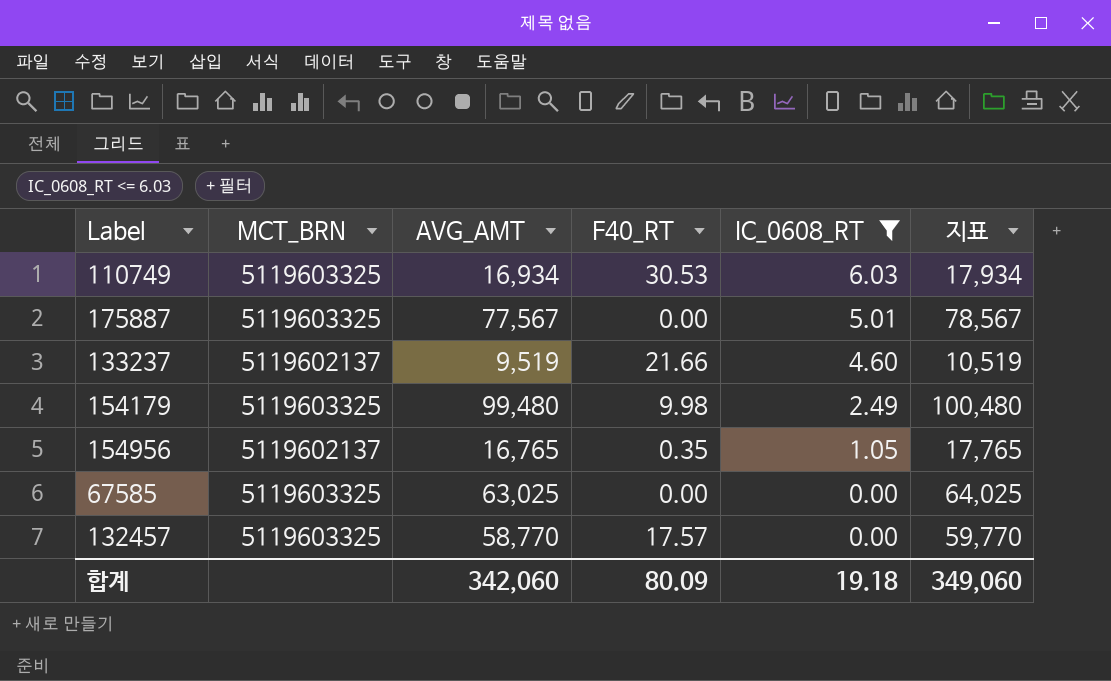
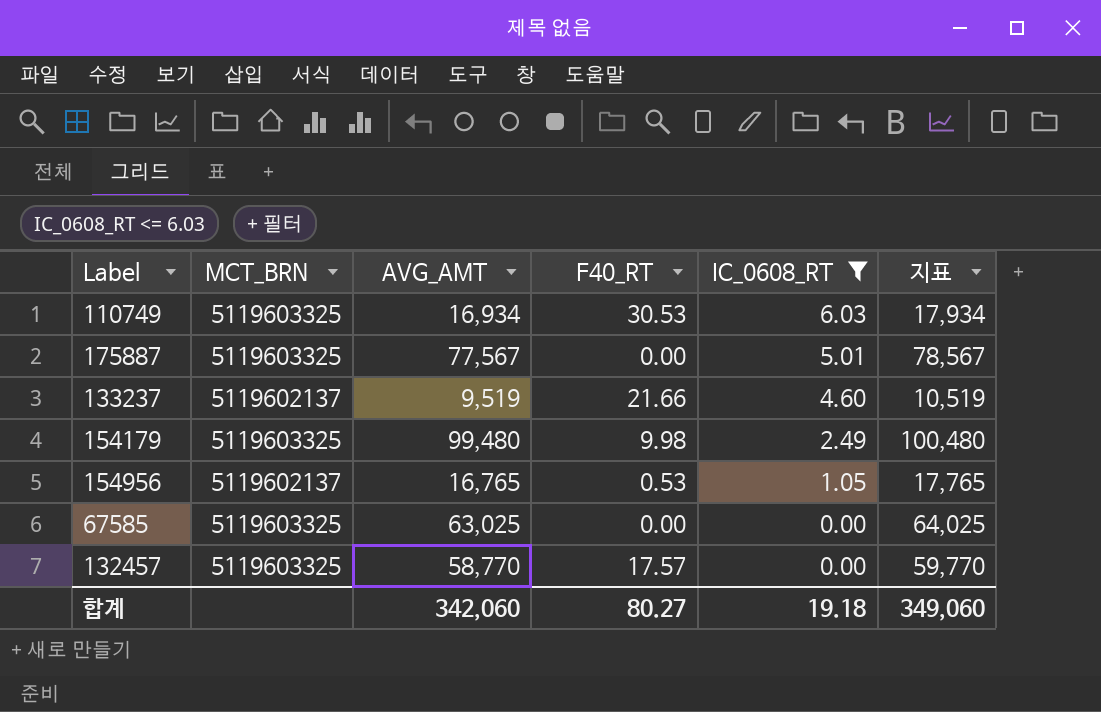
154956 | F40_RT: 0.35 -> 0.53
합계 | F40_RT: 80.09 -> 80.27

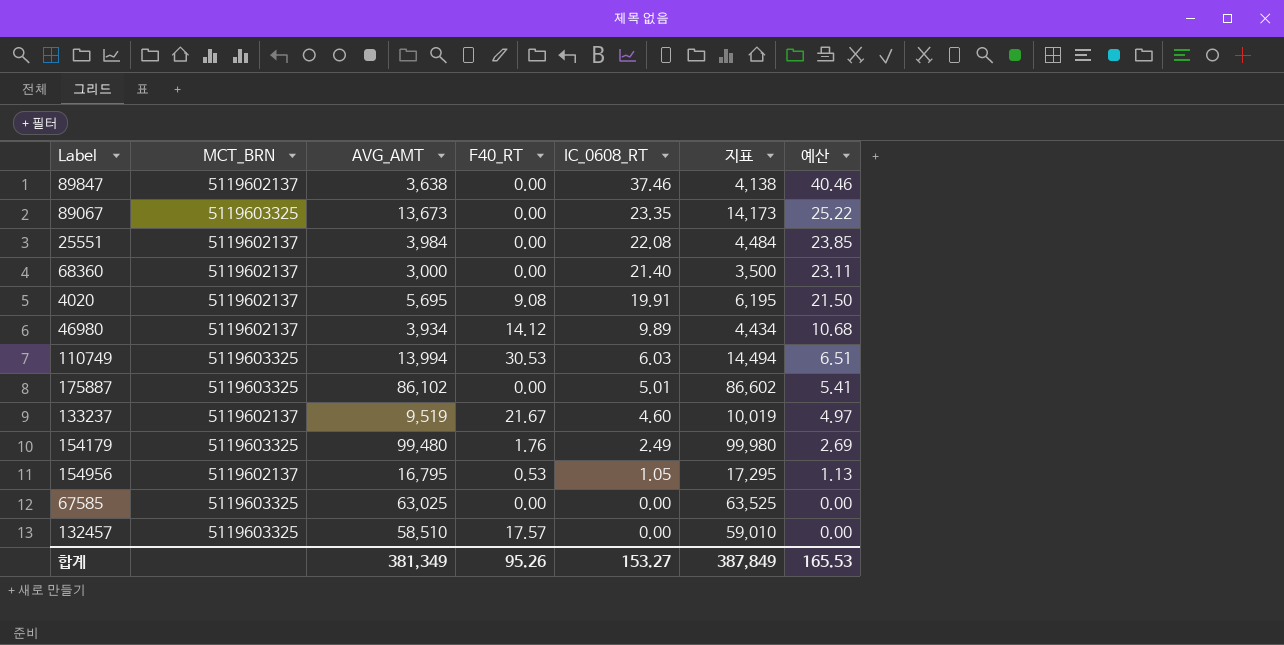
filter: IC_0608_RT <= 6.03 -> none
column 지표 | formula: [AVG_AMT] + 1000 -> [AVG_AMT] + 500
column 예산 | formula: none -> [IC_0608_RT] * 1.08
110749 | AVG_AMT: 16,934 -> 13,994
175887 | AVG_AMT: 77,567 -> 86,102
133237 | F40_RT: 21.66 -> 21.67
154179 | F40_RT: 9.98 -> 1.76
154956 | AVG_AMT: 16,765 -> 16,795
132457 | AVG_AMT: 58,770 -> 58,510
합계 | AVG_AMT: 342,060 -> 381,349
합계 | F40_RT: 80.27 -> 95.26
합계 | IC_0608_RT: 19.18 -> 153.27
합계 | 지표: 349,060 -> 387,849

